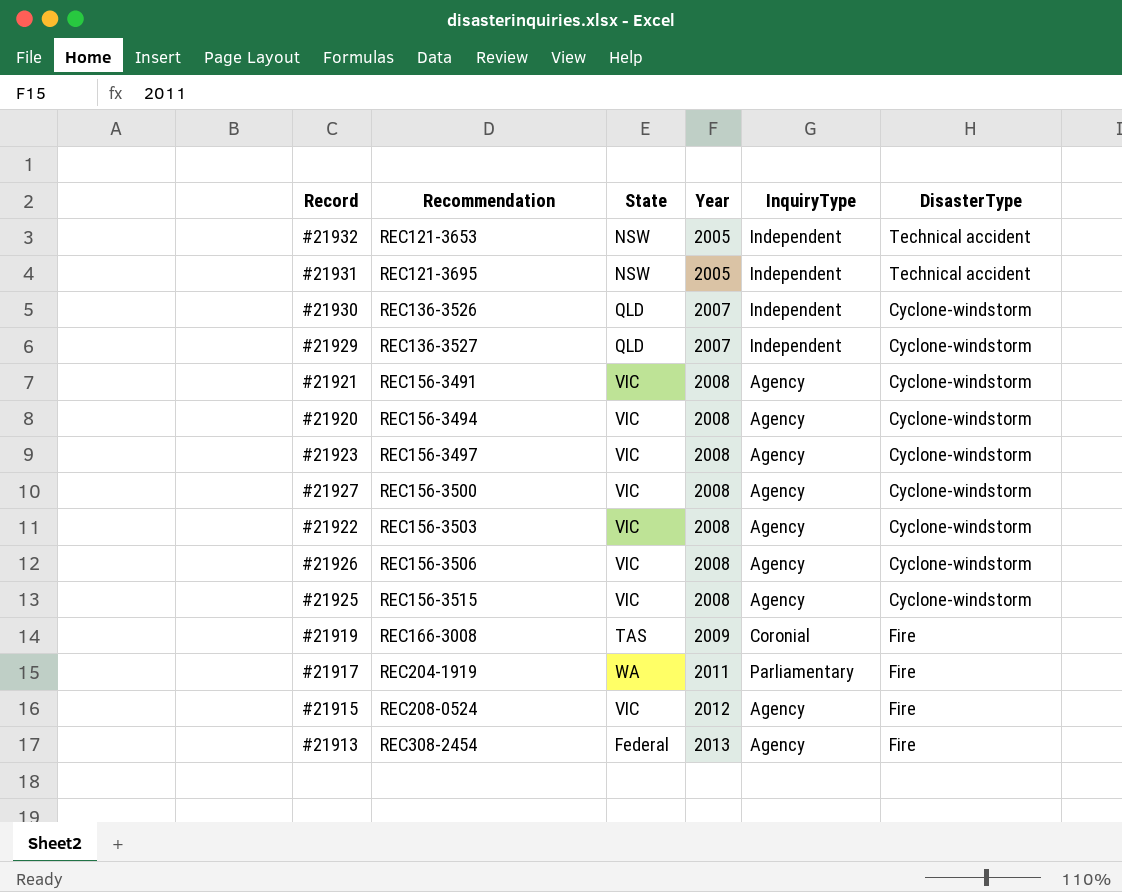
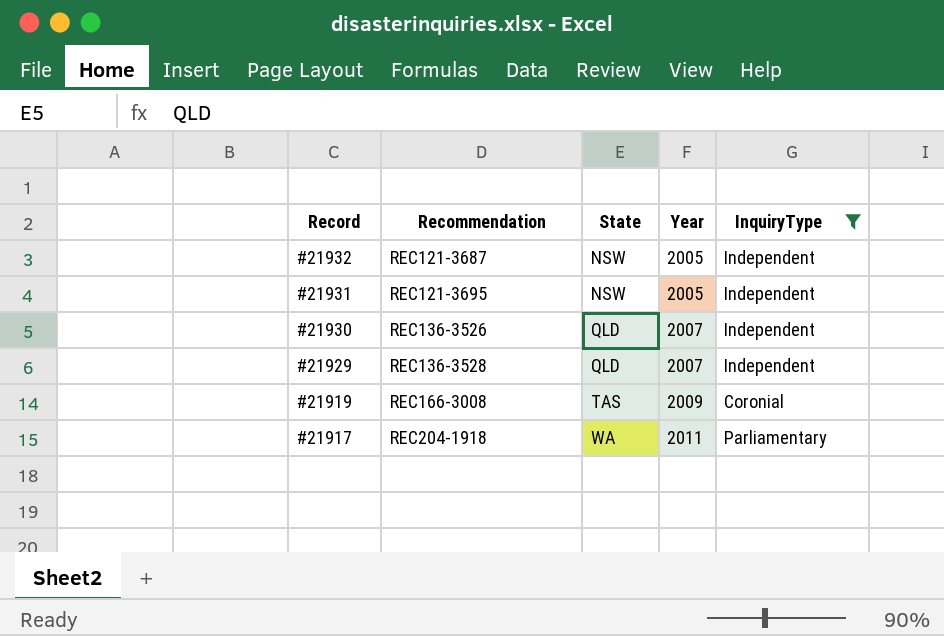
filter: none -> InquiryType != Agency
column DisasterType | position: 6 -> none
#21932 | Recommendation: REC121-3653 -> REC121-3687
#21929 | Recommendation: REC136-3527 -> REC136-3528
#21917 | Recommendation: REC204-1919 -> REC204-1918

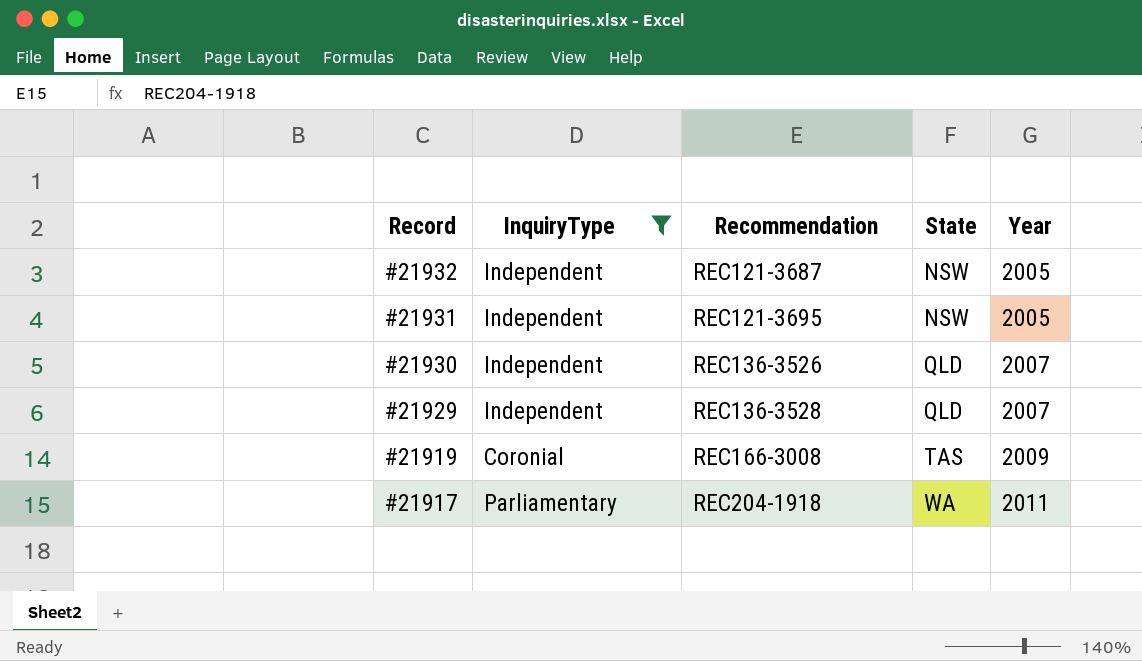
column InquiryType | position: 5 -> 2

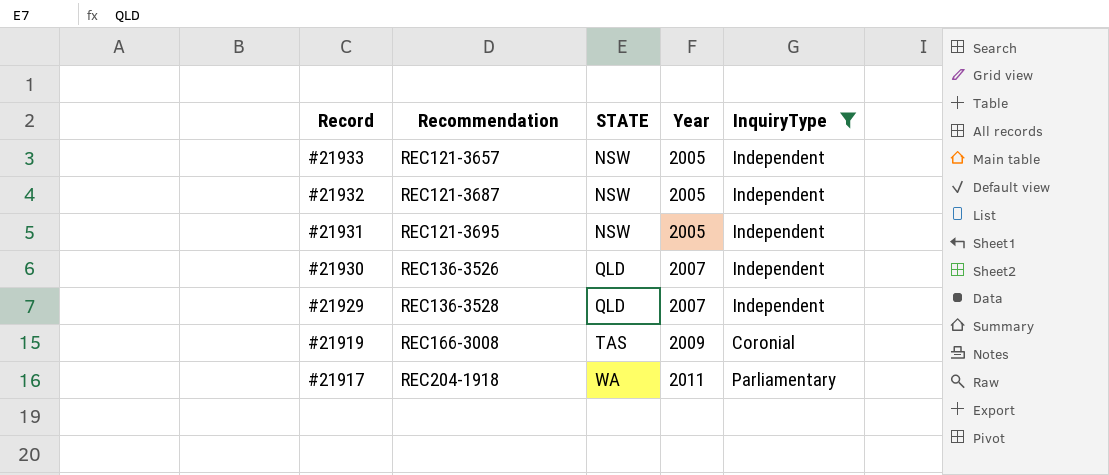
column name: State -> STATE
column InquiryType | position: 2 -> 5
row #21933: none -> REC121-3657 | NSW | 2005 | Independent

